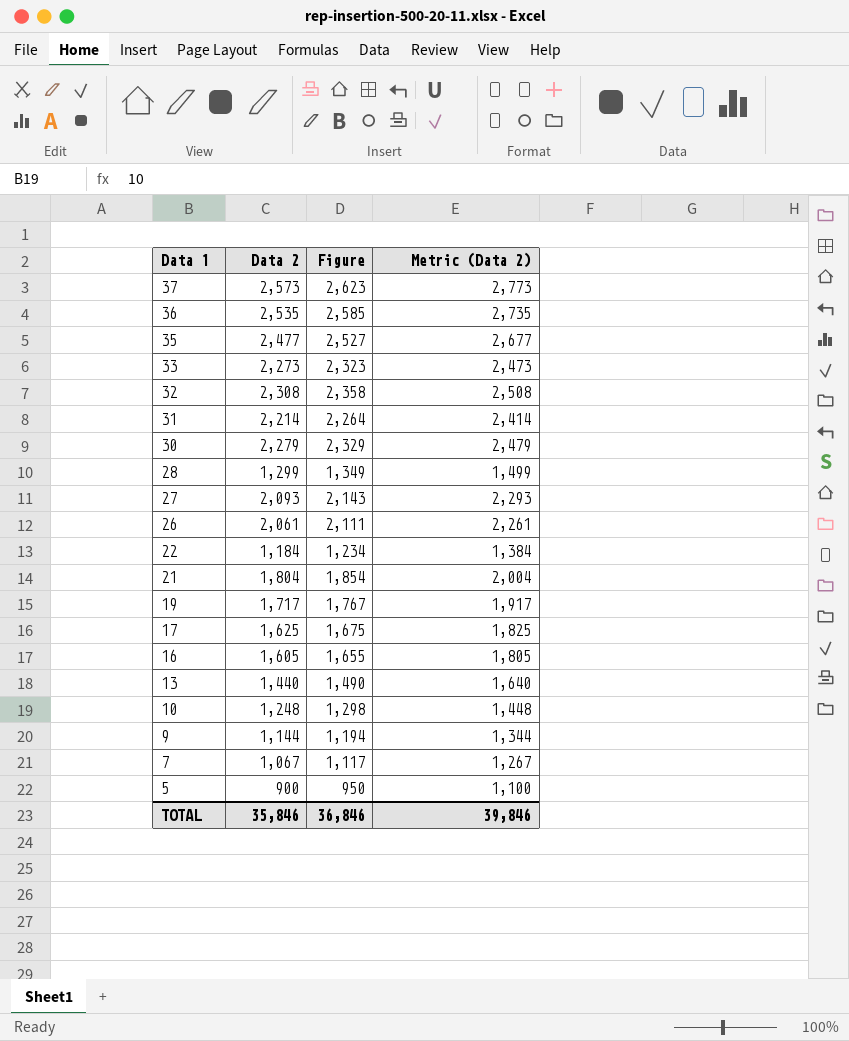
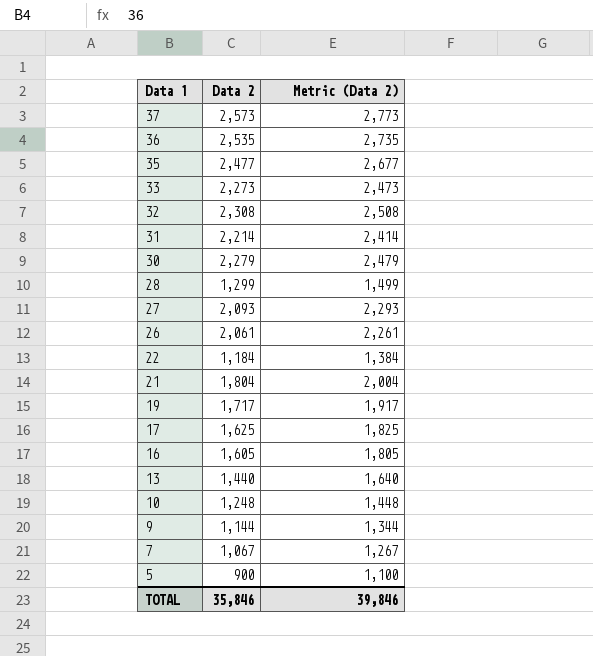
column Figure | formula: [Data 2] + 50 -> none

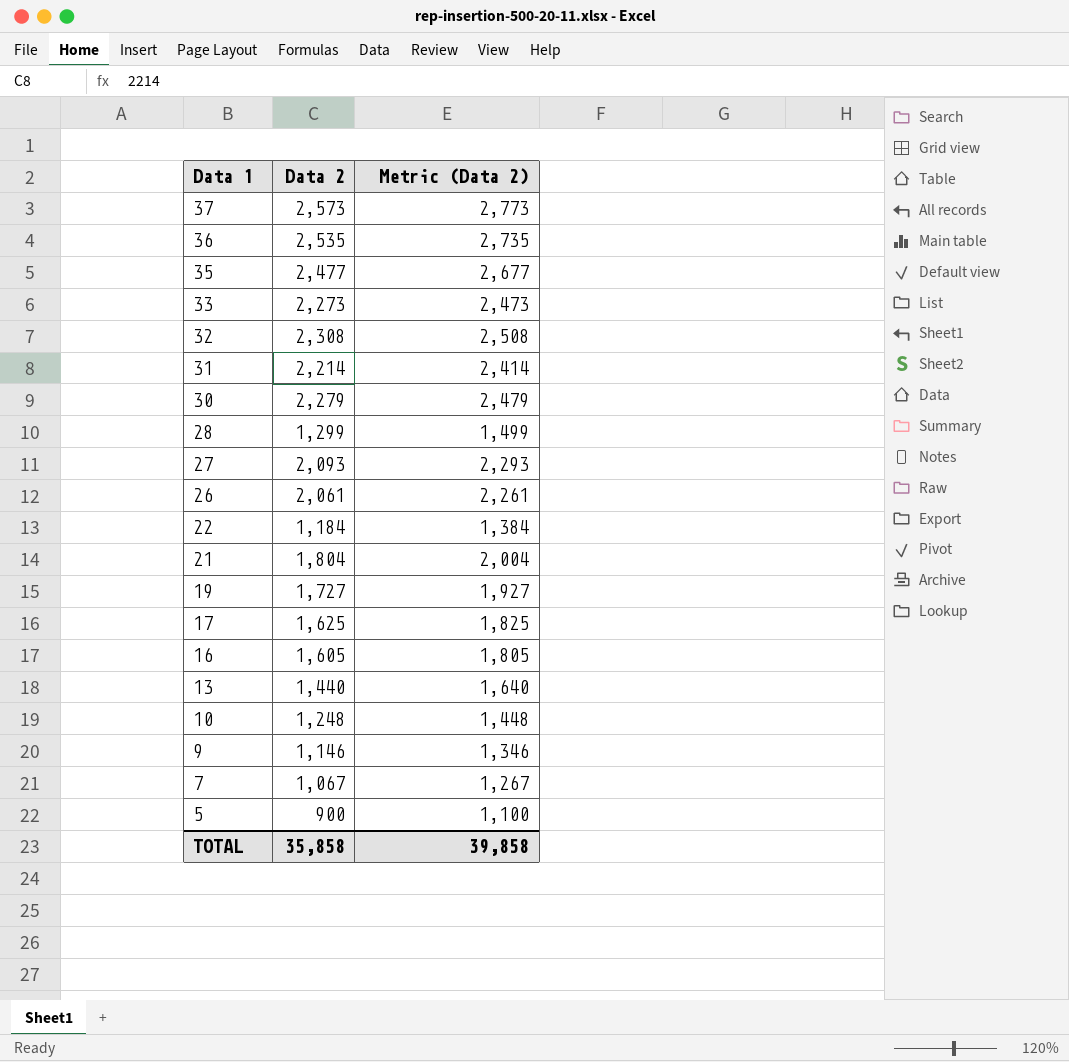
19 | Data 2: 1,717 -> 1,727
19 | Metric (Data 2): 1,917 -> 1,927
9 | Data 2: 1,144 -> 1,146
9 | Metric (Data 2): 1,344 -> 1,346
TOTAL | Data 2: 35,846 -> 35,858
TOTAL | Metric (Data 2): 39,846 -> 39,858

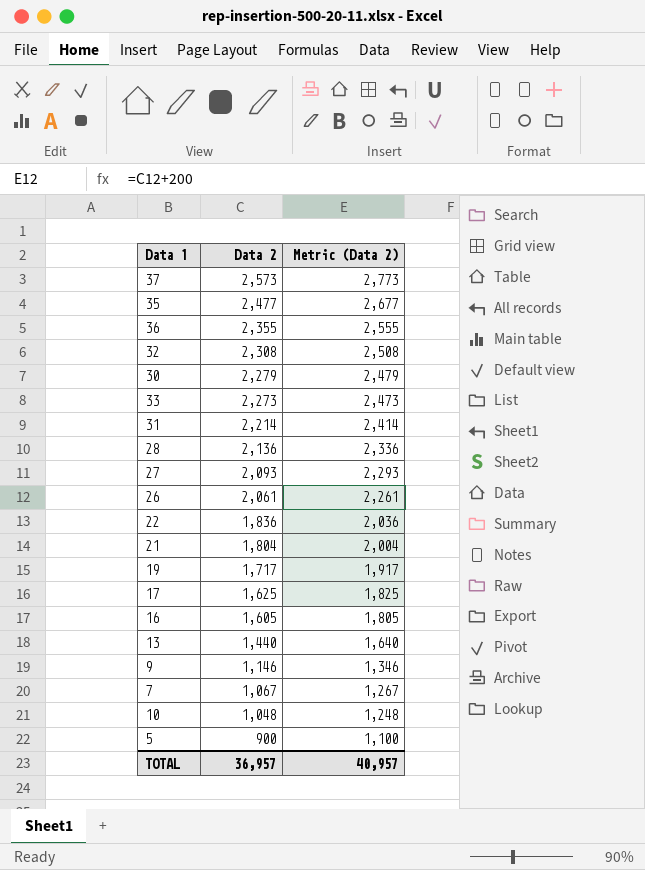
row order: Data 1 descending -> Data 2 descending
36 | Data 2: 2,535 -> 2,355
36 | Metric (Data 2): 2,735 -> 2,555
28 | Data 2: 1,299 -> 2,136
28 | Metric (Data 2): 1,499 -> 2,336
22 | Data 2: 1,184 -> 1,836
22 | Metric (Data 2): 1,384 -> 2,036
19 | Data 2: 1,727 -> 1,717
19 | Metric (Data 2): 1,927 -> 1,917
10 | Data 2: 1,248 -> 1,048
10 | Metric (Data 2): 1,448 -> 1,248
TOTAL | Data 2: 35,858 -> 36,957
TOTAL | Metric (Data 2): 39,858 -> 40,957

